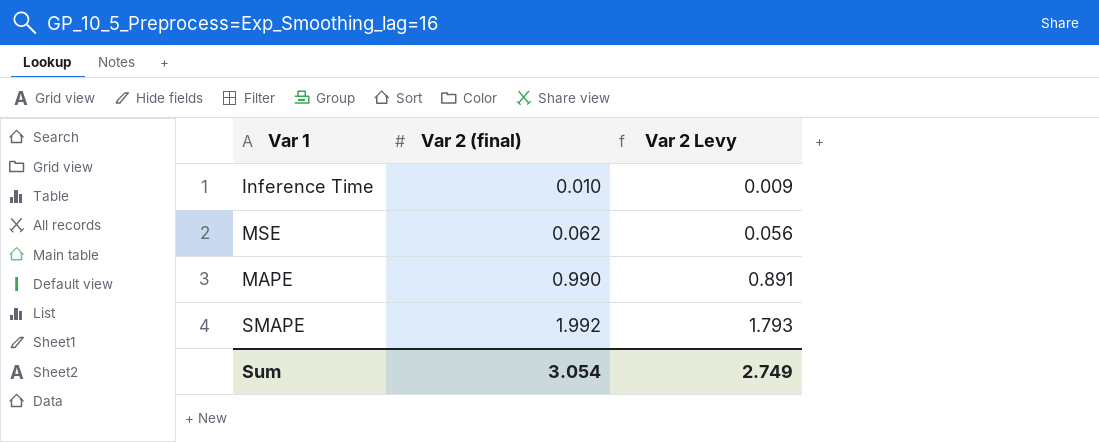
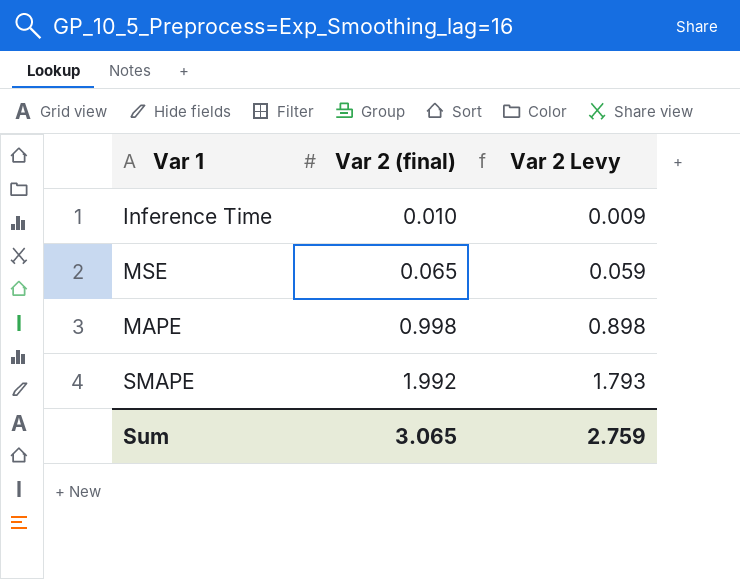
MSE | Var 2 (final): 0.062 -> 0.065
MSE | Var 2 Levy: 0.056 -> 0.059
MAPE | Var 2 (final): 0.990 -> 0.998
MAPE | Var 2 Levy: 0.891 -> 0.898
Sum | Var 2 (final): 3.054 -> 3.065
Sum | Var 2 Levy: 2.749 -> 2.759

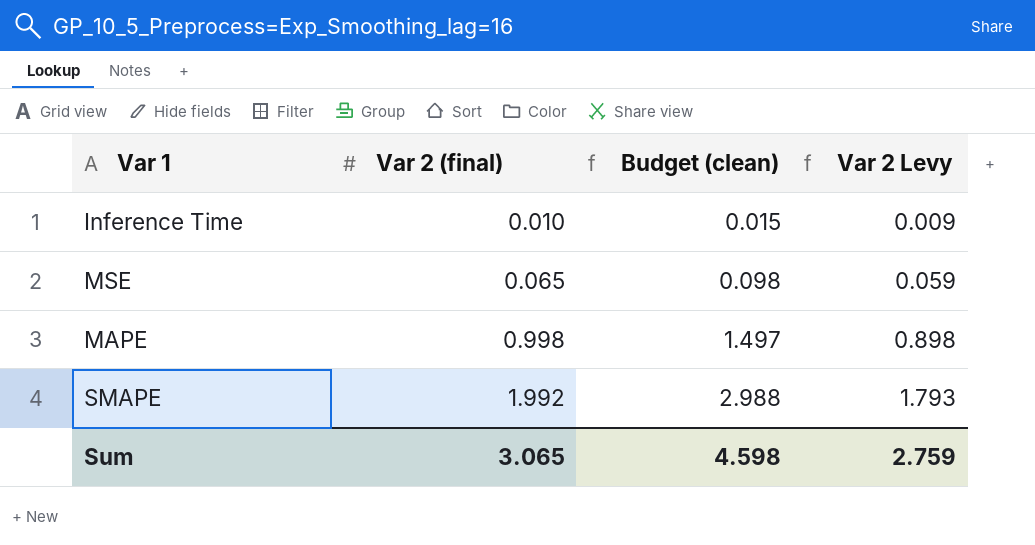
column Budget (clean) | formula: none -> [Var 2 (final)] * 1.5

